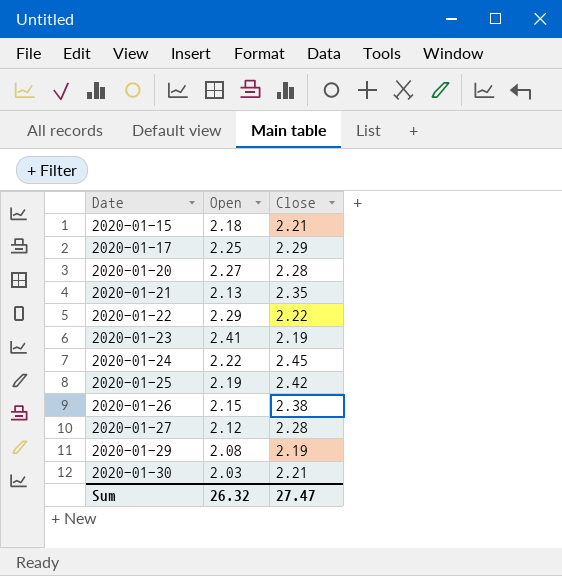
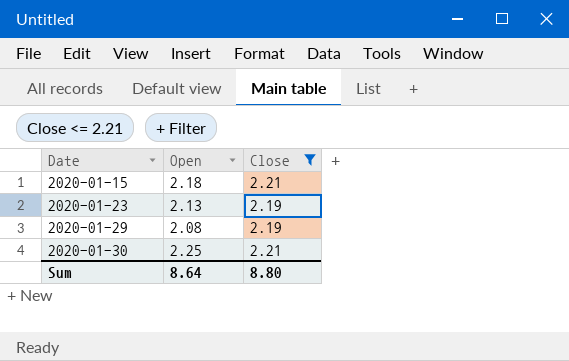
filter: none -> Close <= 2.21
2020-01-23 | Open: 2.41 -> 2.13
2020-01-30 | Open: 2.03 -> 2.25
Sum | Open: 26.32 -> 8.64
Sum | Close: 27.47 -> 8.80

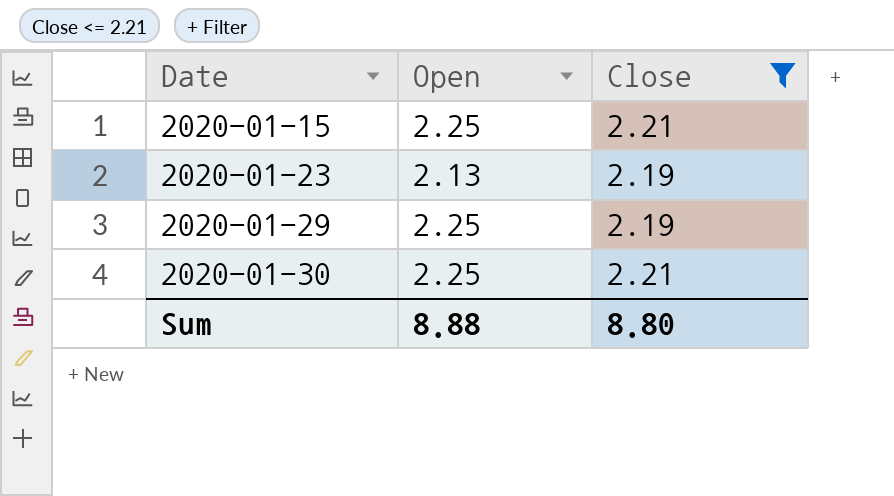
2020-01-15 | Open: 2.18 -> 2.25
2020-01-29 | Open: 2.08 -> 2.25
Sum | Open: 8.64 -> 8.88

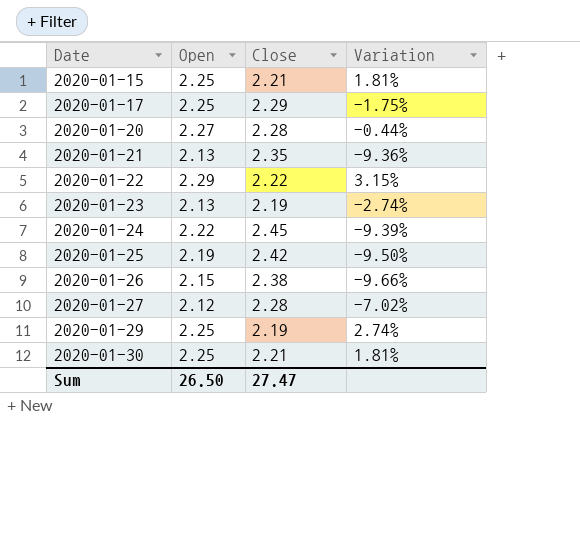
filter: Close <= 2.21 -> none
column Variation | formula: none -> ([Open] - [Close]) / [Close]
Sum | Open: 8.88 -> 26.50
Sum | Close: 8.80 -> 27.47

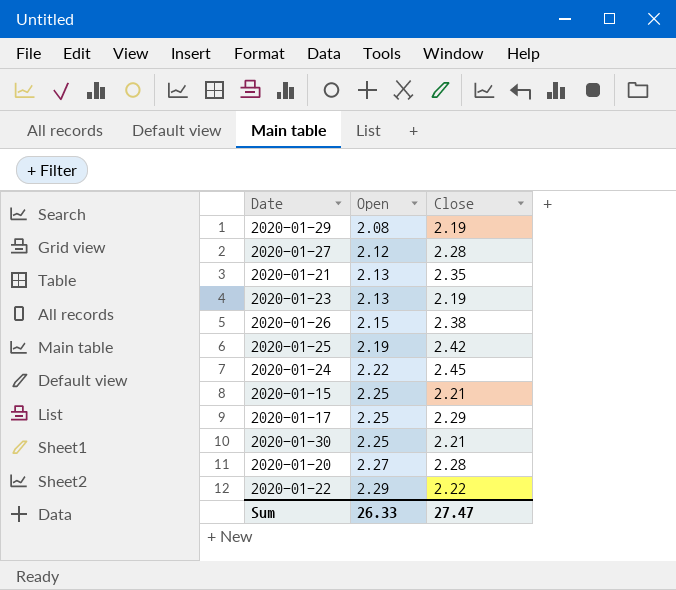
row order: Date ascending -> Open ascending
column Variation | formula: ([Open] - [Close]) / [Close] -> none
2020-01-29 | Open: 2.25 -> 2.08
Sum | Open: 26.50 -> 26.33

